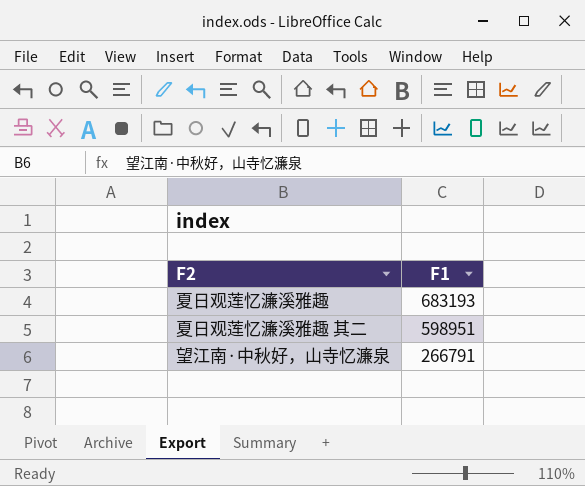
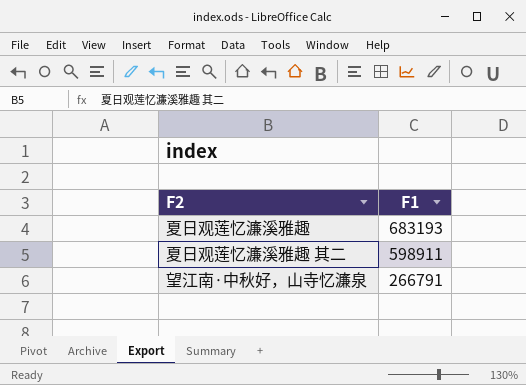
夏日观莲忆濂溪雅趣 其二 | F1: 598951 -> 598911

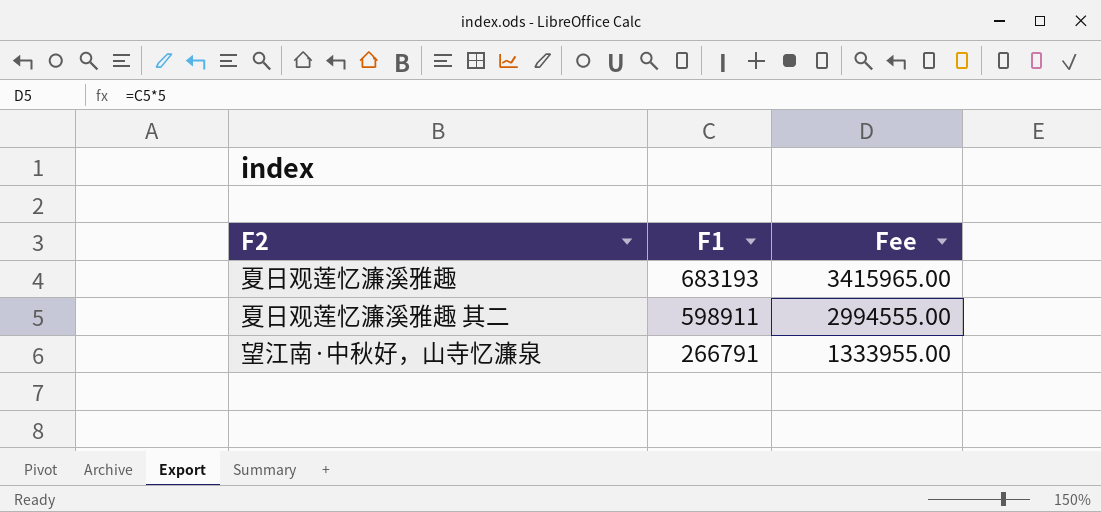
column Fee | formula: none -> [F1] * 5

